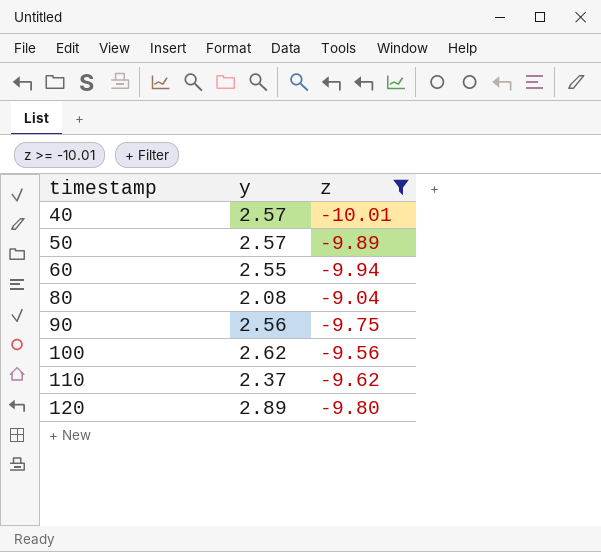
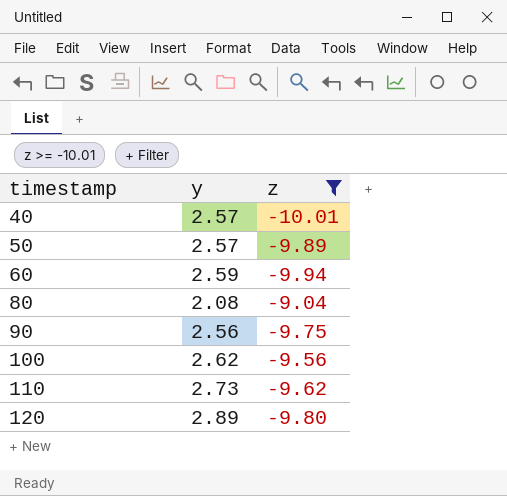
60 | y: 2.55 -> 2.59
110 | y: 2.37 -> 2.73

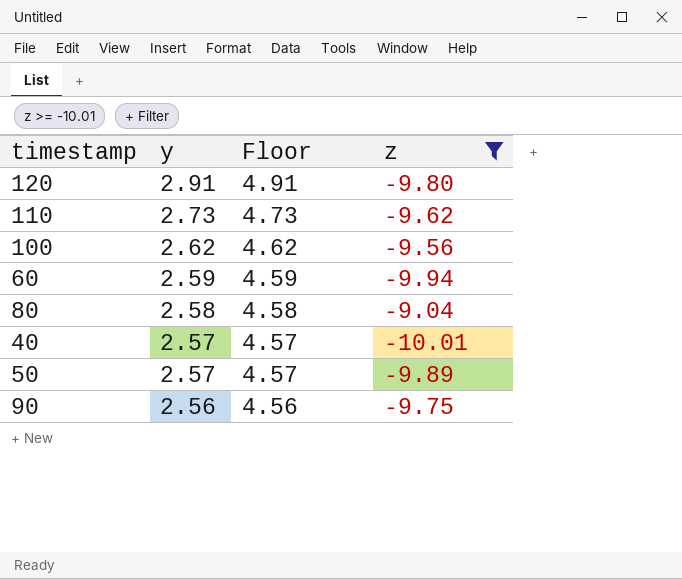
row order: timestamp ascending -> y descending
column Floor | formula: none -> [y] + 2
120 | y: 2.89 -> 2.91
80 | y: 2.08 -> 2.58

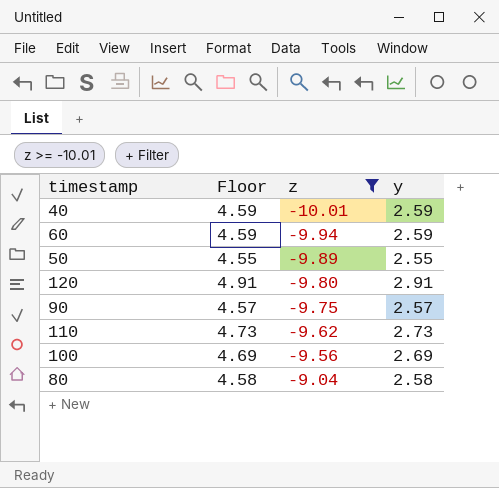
row order: y descending -> z ascending
column y | position: 2 -> 4
40 | Floor: 4.57 -> 4.59
40 | y: 2.57 -> 2.59
50 | Floor: 4.57 -> 4.55
50 | y: 2.57 -> 2.55
90 | Floor: 4.56 -> 4.57
90 | y: 2.56 -> 2.57
100 | Floor: 4.62 -> 4.69
100 | y: 2.62 -> 2.69

